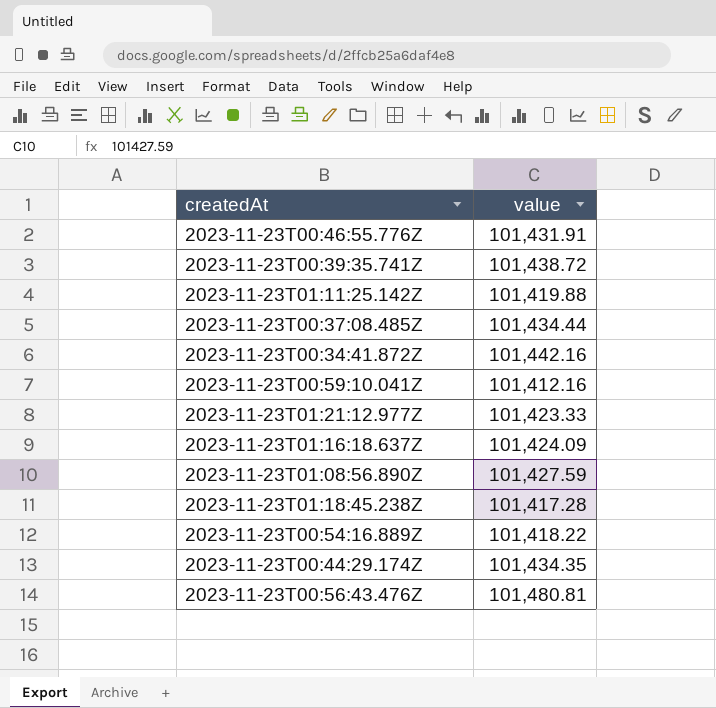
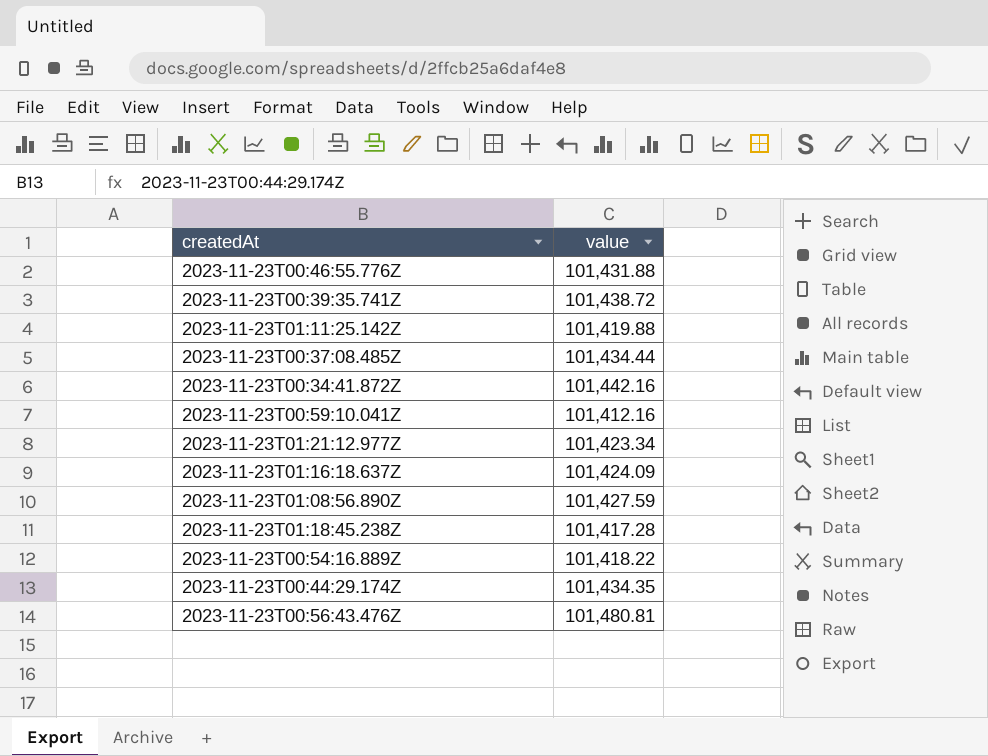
2023-11-23T00:46:55.776Z | value: 101,431.91 -> 101,431.88
2023-11-23T01:21:12.977Z | value: 101,423.33 -> 101,423.34

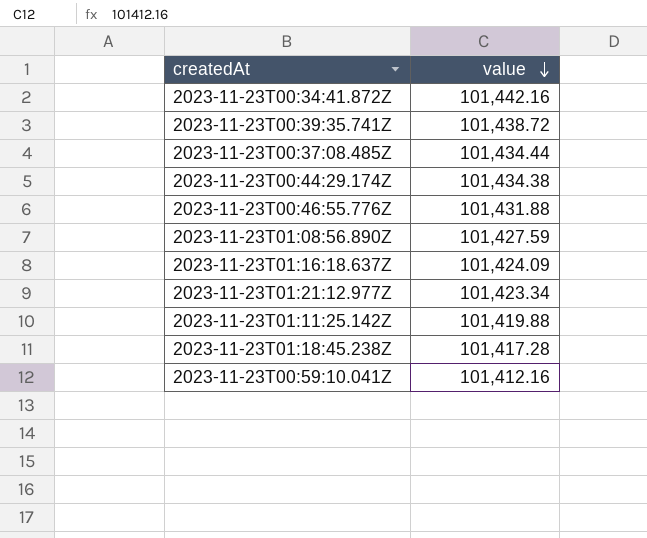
row order: none -> value descending
row 2023-11-23T00:54:16.889Z: 101,418.22 -> none
row 2023-11-23T00:56:43.476Z: 101,480.81 -> none
2023-11-23T00:44:29.174Z | value: 101,434.35 -> 101,434.38

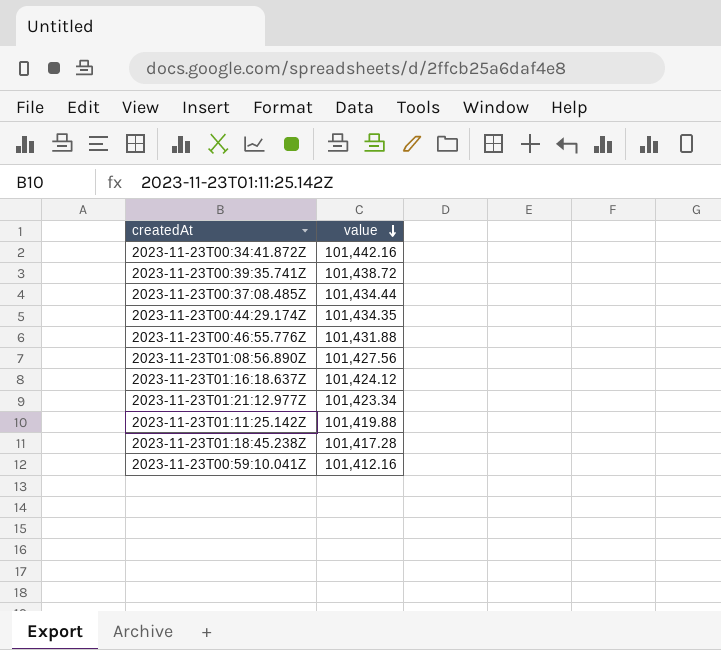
2023-11-23T00:44:29.174Z | value: 101,434.38 -> 101,434.35
2023-11-23T01:08:56.890Z | value: 101,427.59 -> 101,427.56
2023-11-23T01:16:18.637Z | value: 101,424.09 -> 101,424.12

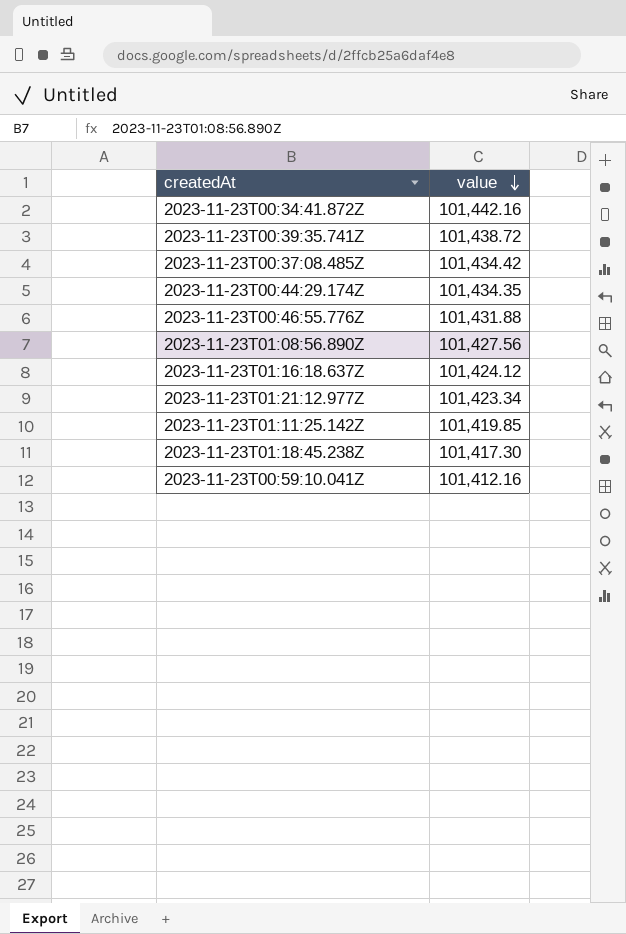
2023-11-23T00:37:08.485Z | value: 101,434.44 -> 101,434.42
2023-11-23T01:11:25.142Z | value: 101,419.88 -> 101,419.85
2023-11-23T01:18:45.238Z | value: 101,417.28 -> 101,417.30

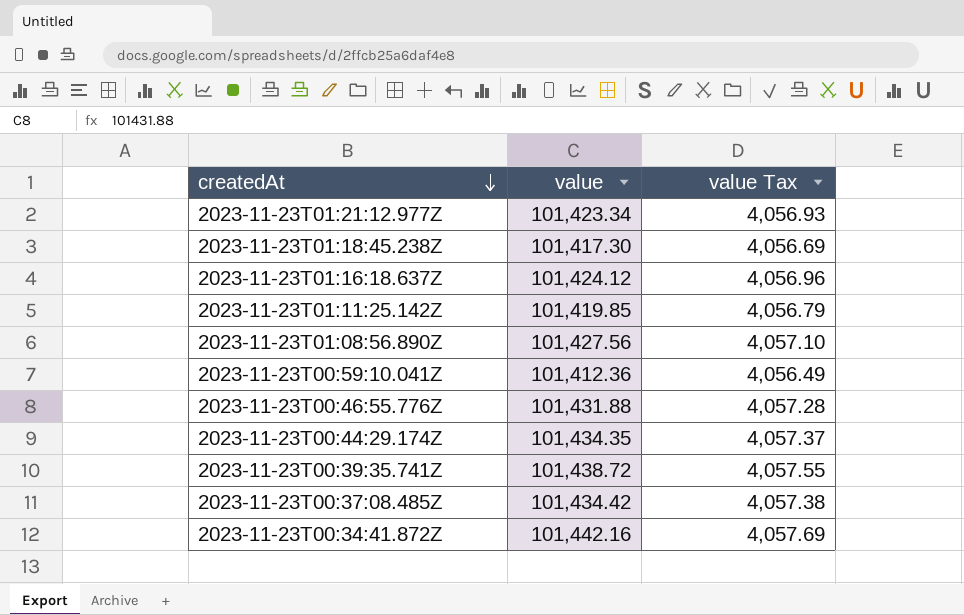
row order: value descending -> createdAt descending
column value Tax | formula: none -> [value] * 0.04
2023-11-23T00:59:10.041Z | value: 101,412.16 -> 101,412.36

